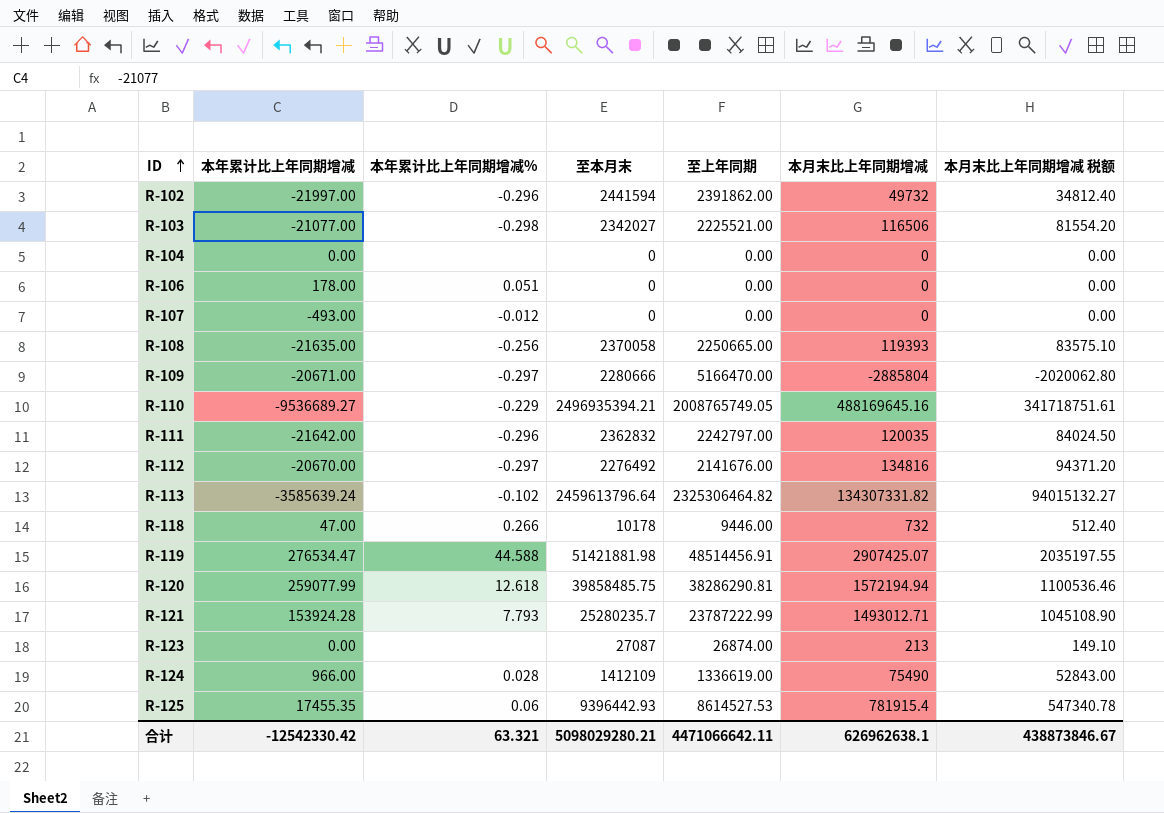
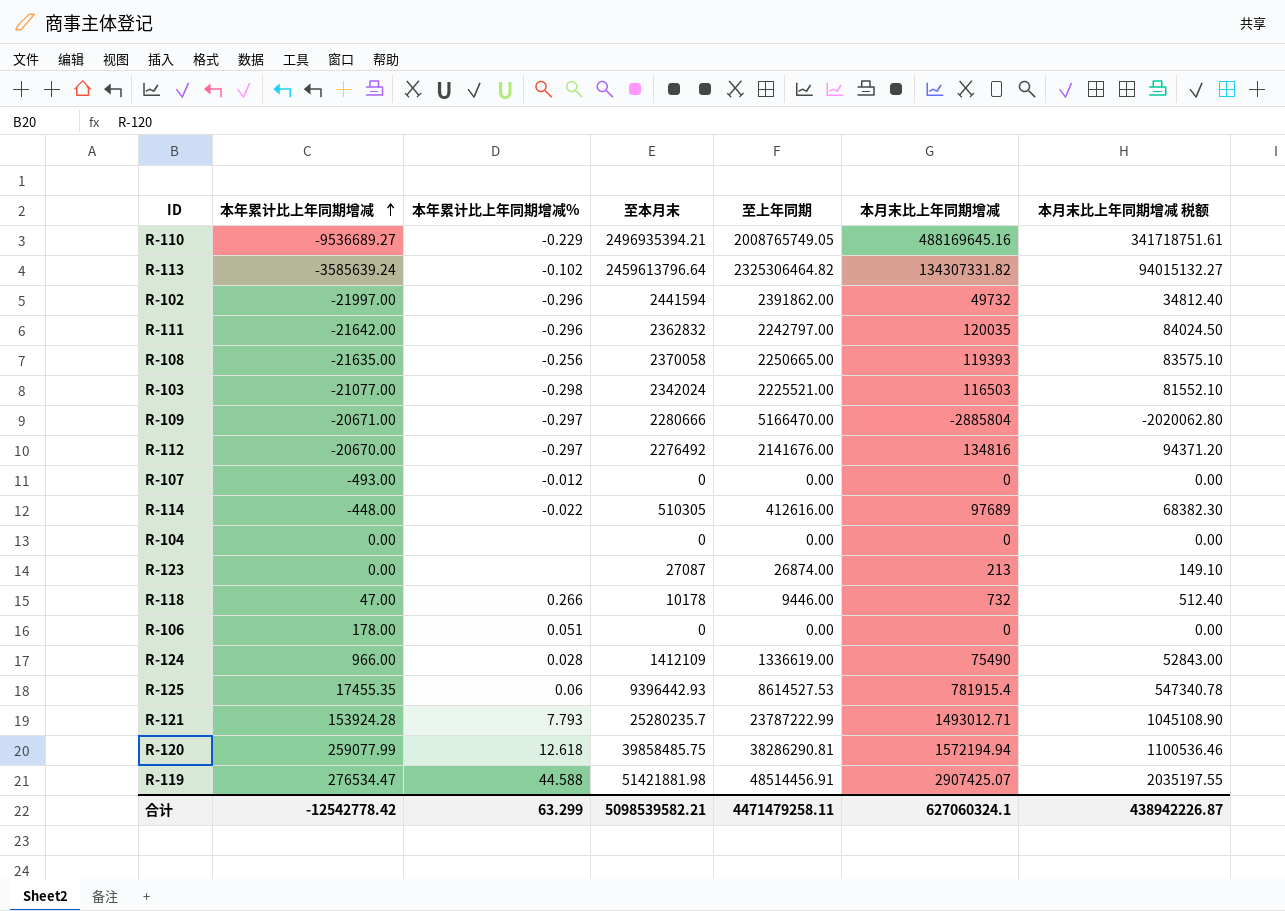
row order: ID ascending -> 本年累计比上年同期增减 ascending
R-103 | 至本月末: 2342027 -> 2342024
R-103 | 本月末比上年同期增减: 116506 -> 116503
R-103 | 本月末比上年同期增减 税额: 81554.20 -> 81552.10
row R-114: none -> -448.00 | -0.022 | 510305 | 412616.00 | 97689 | 68382.30
合计 | 本年累计比上年同期增减: -12542330.42 -> -12542778.42
合计 | 本年累计比上年同期增减%: 63.321 -> 63.299
合计 | 至本月末: 5098029280.21 -> 5098539582.21
合计 | 至上年同期: 4471066642.11 -> 4471479258.11
合计 | 本月末比上年同期增减: 626962638.1 -> 627060324.1
合计 | 本月末比上年同期增减 税额: 438873846.67 -> 438942226.87

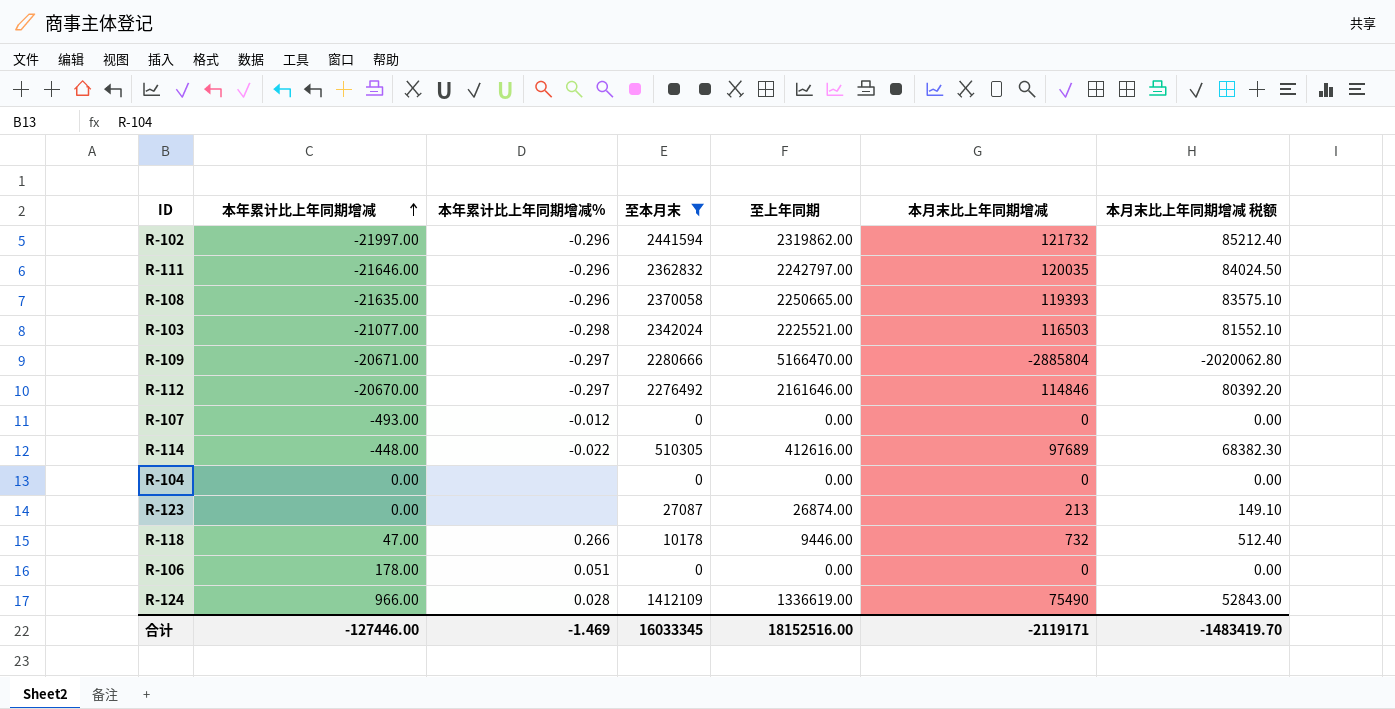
filter: none -> 至本月末 <= 2441594
R-102 | 至上年同期: 2391862.00 -> 2319862.00
R-102 | 本月末比上年同期增减: 49732 -> 121732
R-102 | 本月末比上年同期增减 税额: 34812.40 -> 85212.40
R-111 | 本年累计比上年同期增减: -21642.00 -> -21646.00
R-108 | 本年累计比上年同期增减%: -0.256 -> -0.296
R-112 | 至上年同期: 2141676.00 -> 2161646.00
R-112 | 本月末比上年同期增减: 134816 -> 114846
R-112 | 本月末比上年同期增减 税额: 94371.20 -> 80392.20
合计 | 本年累计比上年同期增减: -12542778.42 -> -127446.00
合计 | 本年累计比上年同期增减%: 63.299 -> -1.469
合计 | 至本月末: 5098539582.21 -> 16033345
合计 | 至上年同期: 4471479258.11 -> 18152516.00
合计 | 本月末比上年同期增减: 627060324.1 -> -2119171
合计 | 本月末比上年同期增减 税额: 438942226.87 -> -1483419.70

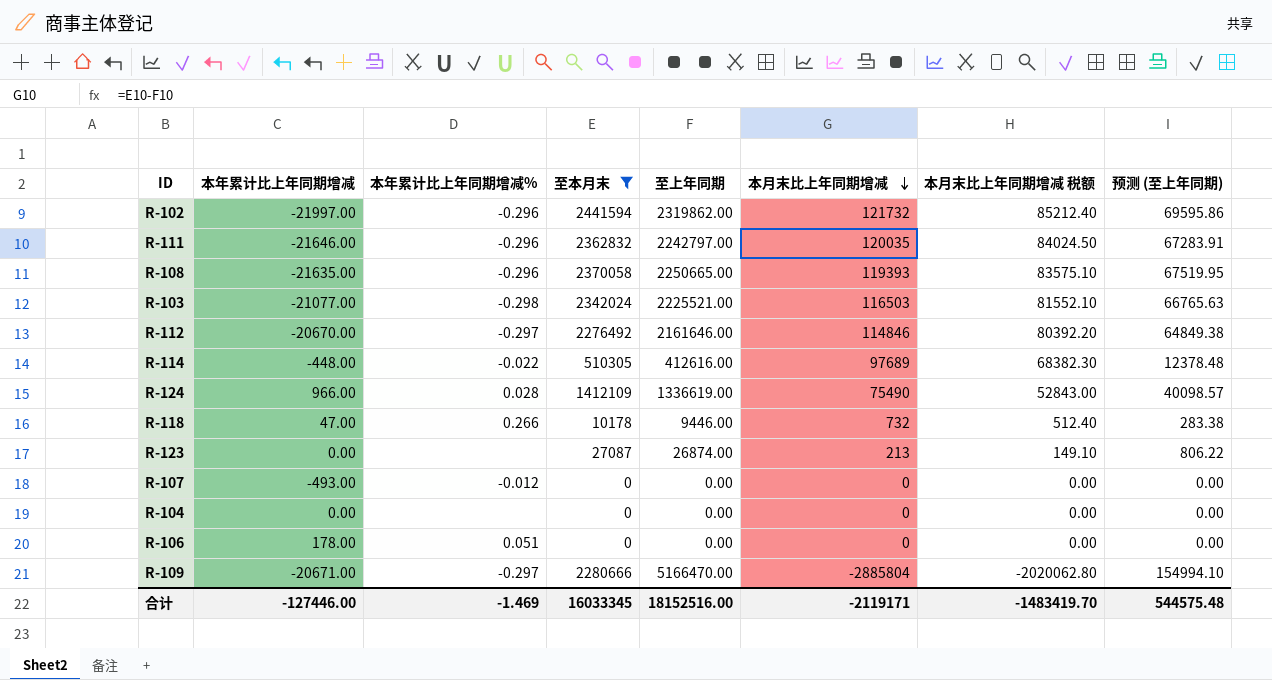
row order: 本年累计比上年同期增减 ascending -> 本月末比上年同期增减 descending
column 预测 (至上年同期) | formula: none -> [至上年同期] * 0.03

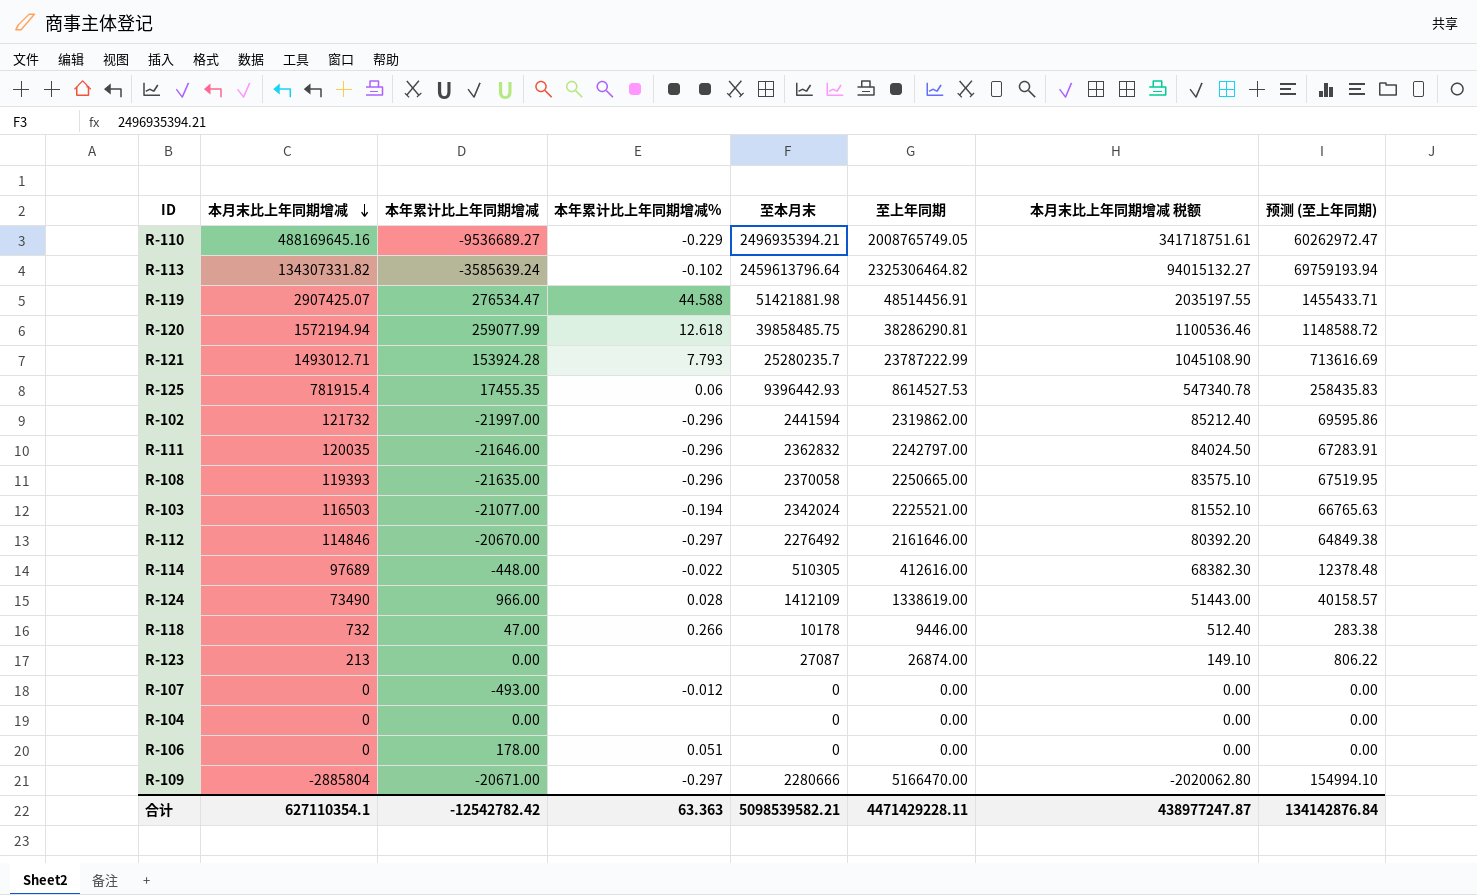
filter: 至本月末 <= 2441594 -> none
column 本月末比上年同期增减 | position: 6 -> 2
R-103 | 本年累计比上年同期增减%: -0.298 -> -0.194
R-124 | 本月末比上年同期增减: 75490 -> 73490
R-124 | 至上年同期: 1336619.00 -> 1338619.00
R-124 | 本月末比上年同期增减 税额: 52843.00 -> 51443.00
R-124 | 预测 (至上年同期): 40098.57 -> 40158.57
合计 | 本月末比上年同期增减: -2119171 -> 627110354.1
合计 | 本年累计比上年同期增减: -127446.00 -> -12542782.42
合计 | 本年累计比上年同期增减%: -1.469 -> 63.363
合计 | 至本月末: 16033345 -> 5098539582.21
合计 | 至上年同期: 18152516.00 -> 4471429228.11
合计 | 本月末比上年同期增减 税额: -1483419.70 -> 438977247.87
合计 | 预测 (至上年同期): 544575.48 -> 134142876.84

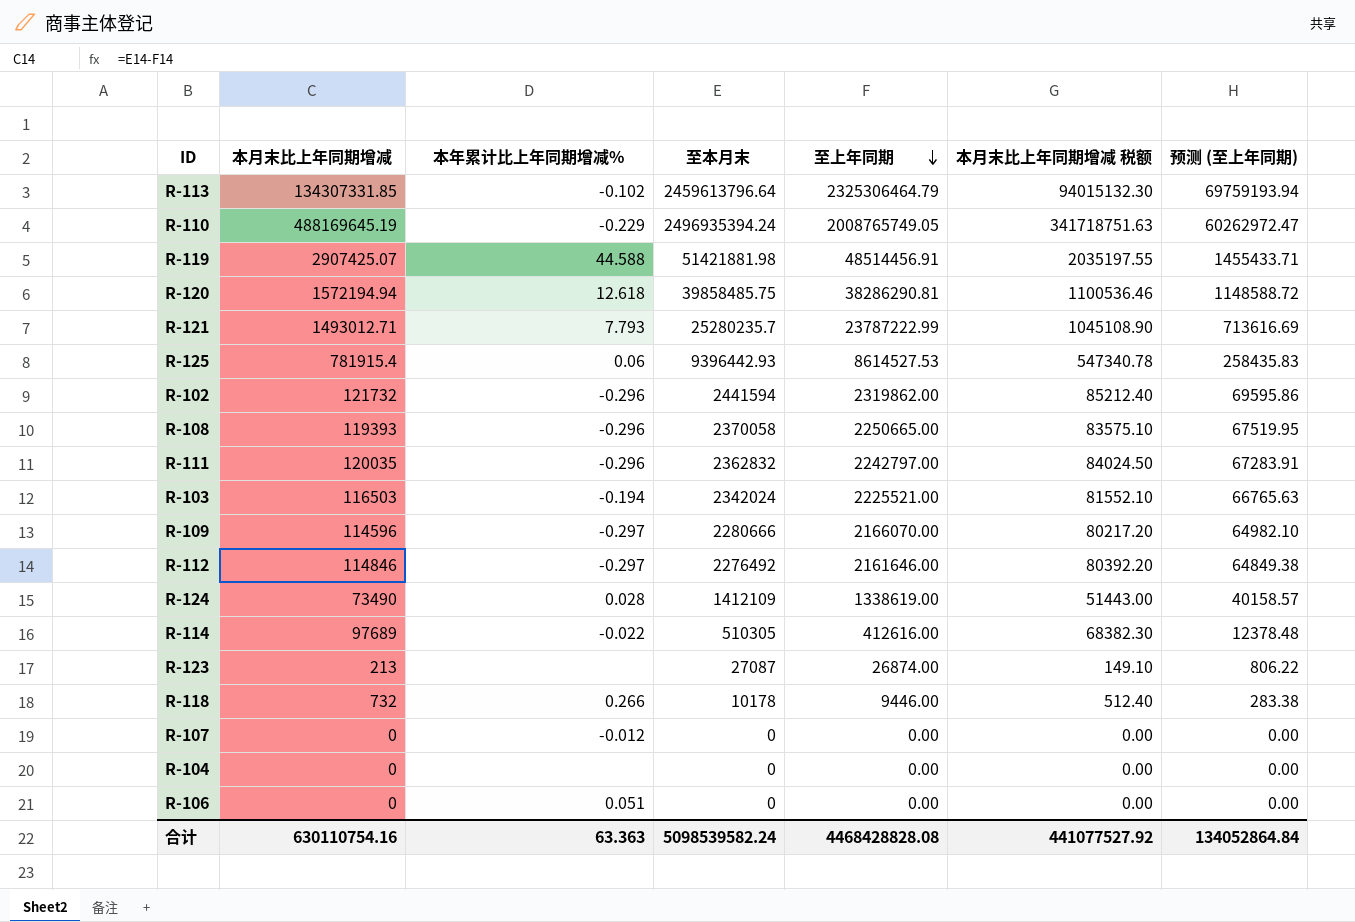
row order: 本月末比上年同期增减 descending -> 至上年同期 descending
column 本年累计比上年同期增减 | position: 3 -> none
R-113 | 本月末比上年同期增减: 134307331.82 -> 134307331.85
R-113 | 至上年同期: 2325306464.82 -> 2325306464.79
R-113 | 本月末比上年同期增减 税额: 94015132.27 -> 94015132.30
R-110 | 本月末比上年同期增减: 488169645.16 -> 488169645.19
R-110 | 至本月末: 2496935394.21 -> 2496935394.24
R-110 | 本月末比上年同期增减 税额: 341718751.61 -> 341718751.63
R-109 | 本月末比上年同期增减: -2885804 -> 114596
R-109 | 至上年同期: 5166470.00 -> 2166070.00
R-109 | 本月末比上年同期增减 税额: -2020062.80 -> 80217.20
R-109 | 预测 (至上年同期): 154994.10 -> 64982.10
合计 | 本月末比上年同期增减: 627110354.1 -> 630110754.16
合计 | 至本月末: 5098539582.21 -> 5098539582.24
合计 | 至上年同期: 4471429228.11 -> 4468428828.08
合计 | 本月末比上年同期增减 税额: 438977247.87 -> 441077527.92
合计 | 预测 (至上年同期): 134142876.84 -> 134052864.84

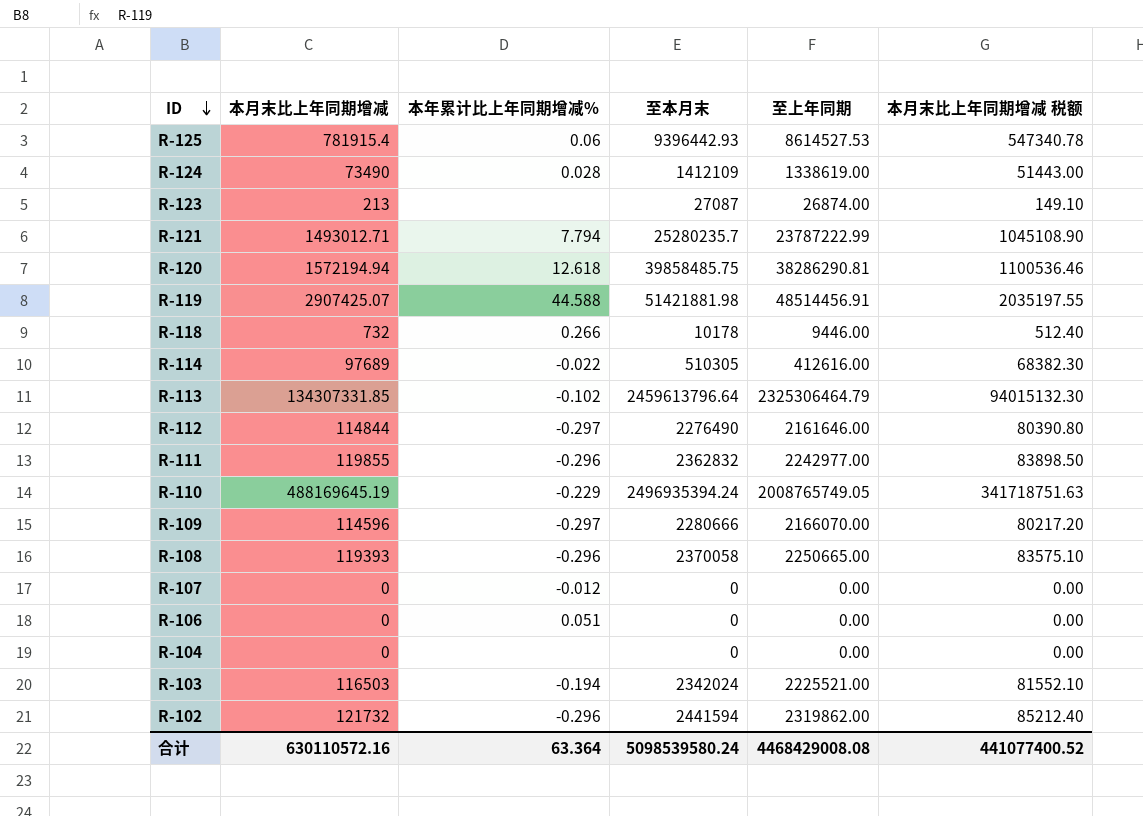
row order: 至上年同期 descending -> ID descending
column 预测 (至上年同期) | formula: [至上年同期] * 0.03 -> none
R-121 | 本年累计比上年同期增减%: 7.793 -> 7.794
R-112 | 本月末比上年同期增减: 114846 -> 114844
R-112 | 至本月末: 2276492 -> 2276490
R-112 | 本月末比上年同期增减 税额: 80392.20 -> 80390.80
R-111 | 本月末比上年同期增减: 120035 -> 119855
R-111 | 至上年同期: 2242797.00 -> 2242977.00
R-111 | 本月末比上年同期增减 税额: 84024.50 -> 83898.50
合计 | 本月末比上年同期增减: 630110754.16 -> 630110572.16
合计 | 本年累计比上年同期增减%: 63.363 -> 63.364
合计 | 至本月末: 5098539582.24 -> 5098539580.24
合计 | 至上年同期: 4468428828.08 -> 4468429008.08
合计 | 本月末比上年同期增减 税额: 441077527.92 -> 441077400.52

